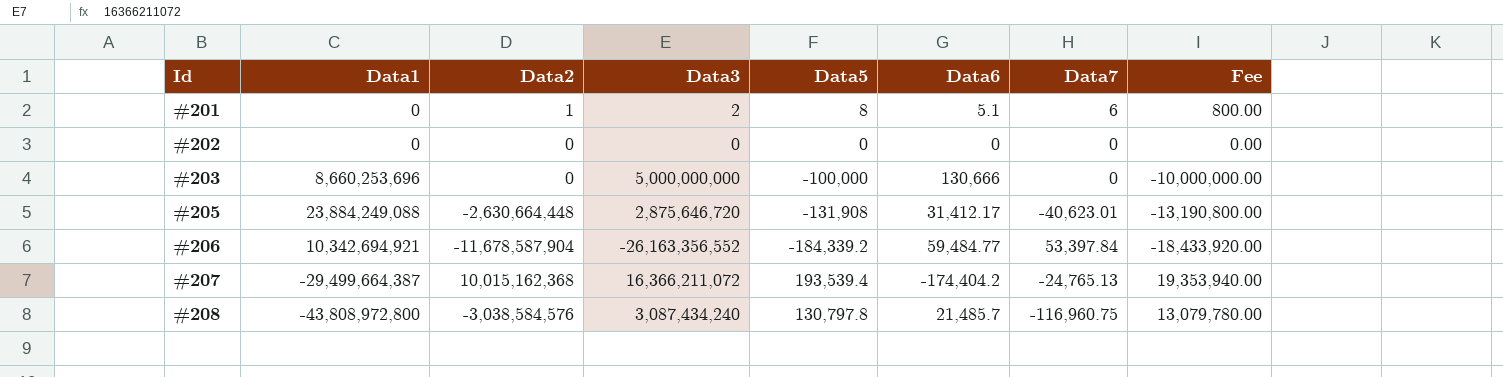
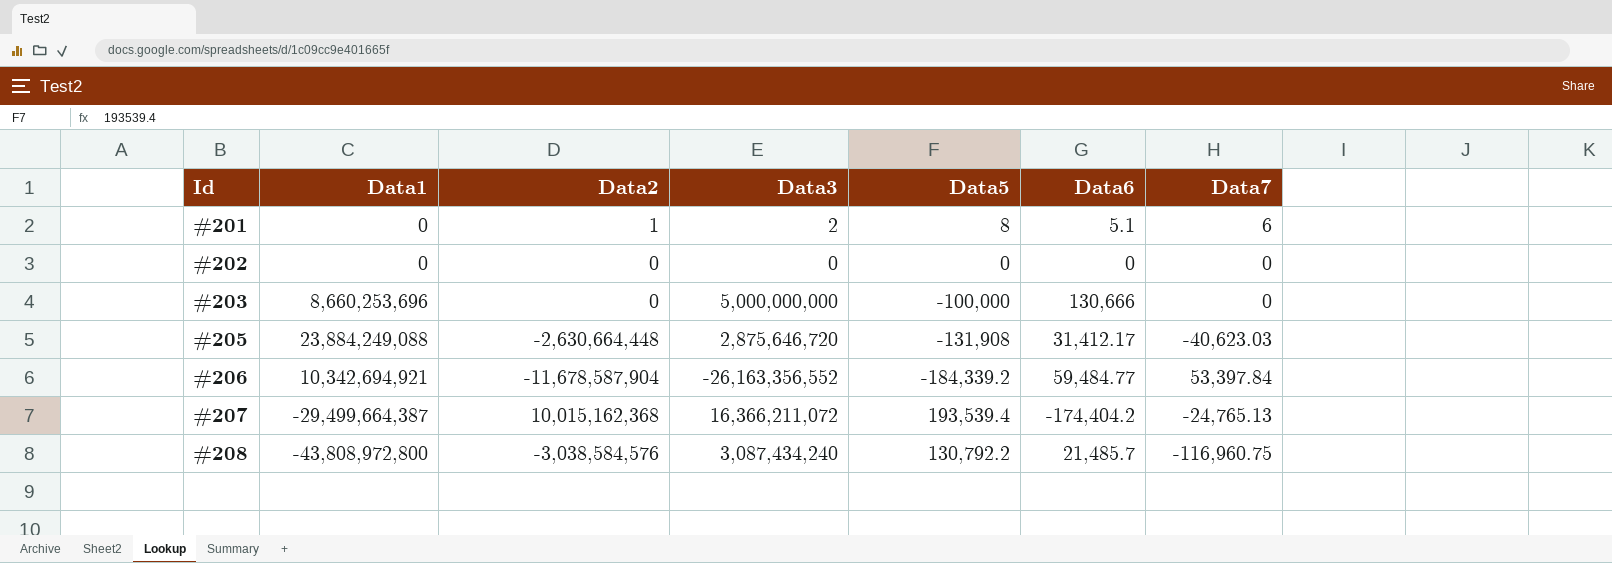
column Fee | formula: [Data5] * 100 -> none
#205 | Data7: -40,623.01 -> -40,623.03
#208 | Data5: 130,797.8 -> 130,792.2

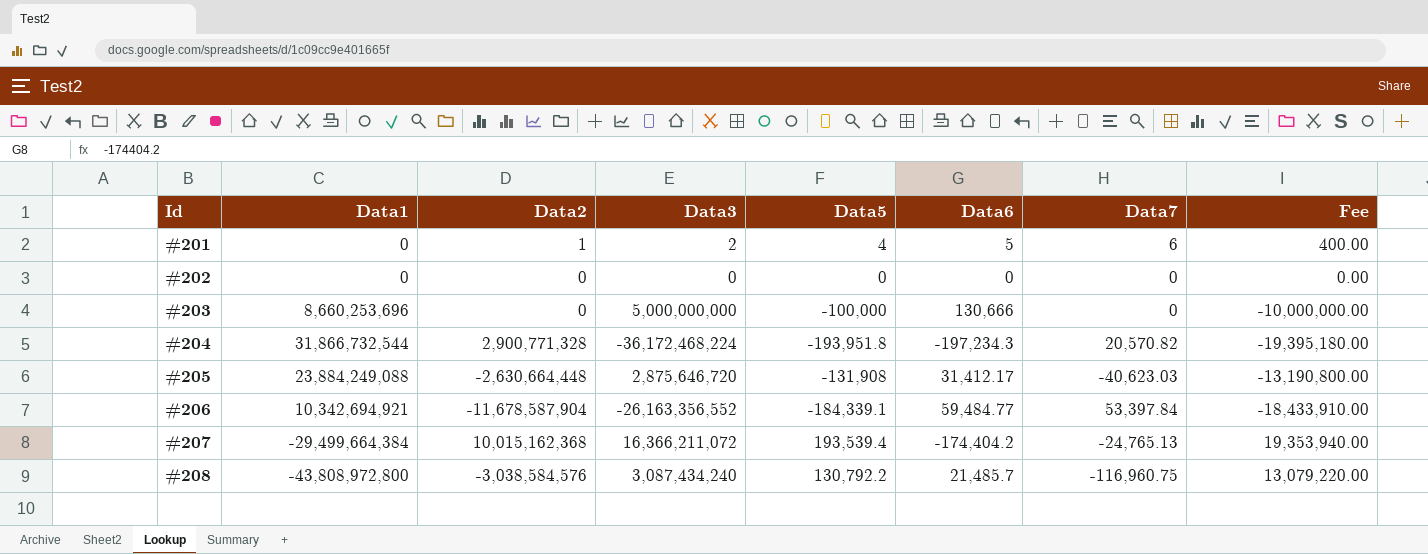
column Fee | formula: none -> [Data5] * 100
#201 | Data5: 8 -> 4
#201 | Data6: 5.1 -> 5
row #204: none -> 31,866,732,544 | 2,900,771,328 | -36,172,468,224 | -193,951.8 | -197,234.3 | 20,570.82 | -19,395,180.00
#206 | Data5: -184,339.2 -> -184,339.1
#207 | Data1: -29,499,664,387 -> -29,499,664,384

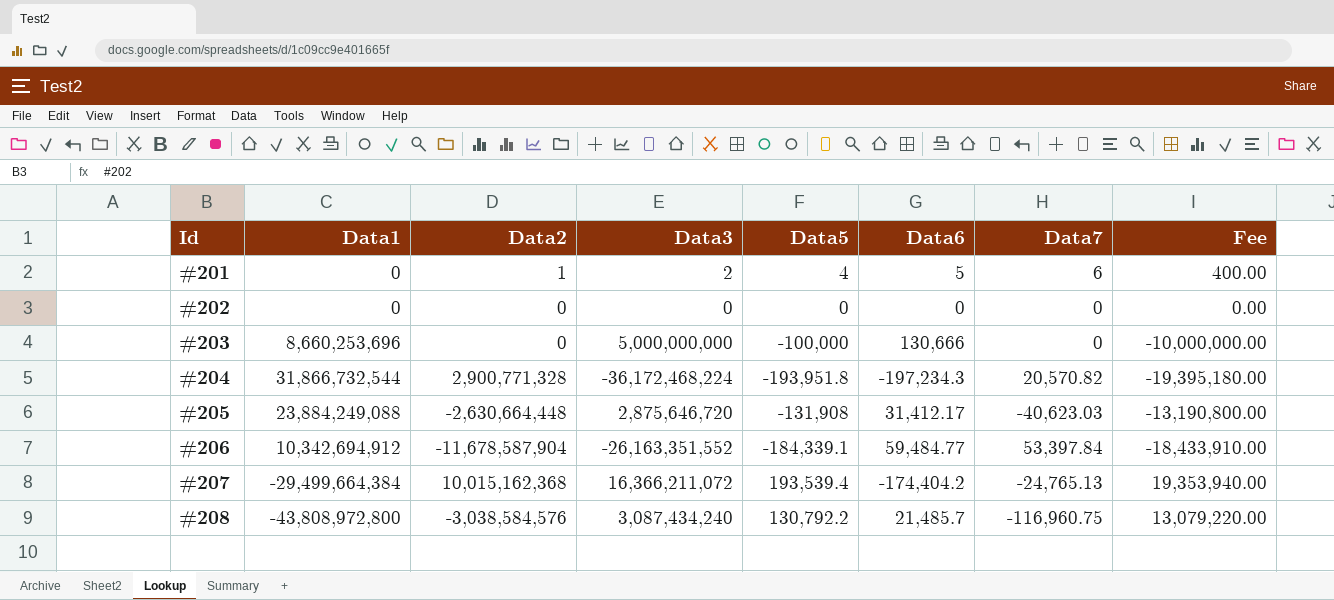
#206 | Data1: 10,342,694,921 -> 10,342,694,912
#206 | Data3: -26,163,356,552 -> -26,163,351,552

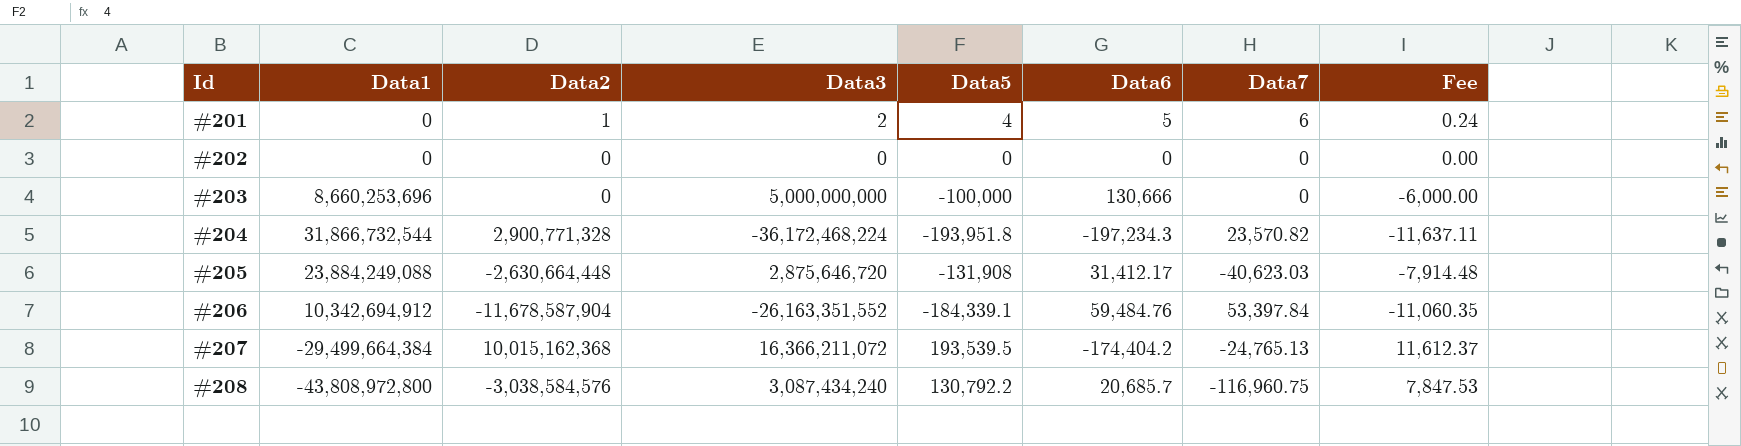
column Fee | formula: [Data5] * 100 -> [Data5] * 0.06
#204 | Data7: 20,570.82 -> 23,570.82
#206 | Data6: 59,484.77 -> 59,484.76
#207 | Data5: 193,539.4 -> 193,539.5
#208 | Data6: 21,485.7 -> 20,685.7

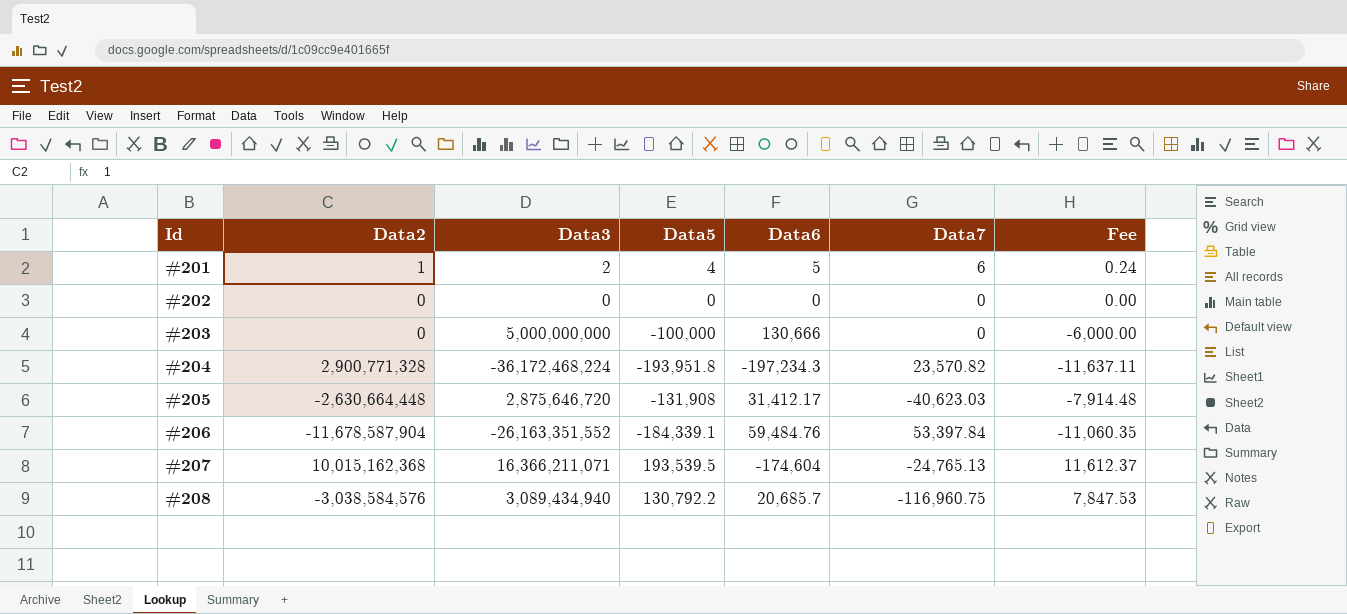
column Data1 | position: 2 -> none
#207 | Data3: 16,366,211,072 -> 16,366,211,071
#207 | Data6: -174,404.2 -> -174,604
#208 | Data3: 3,087,434,240 -> 3,089,434,940

